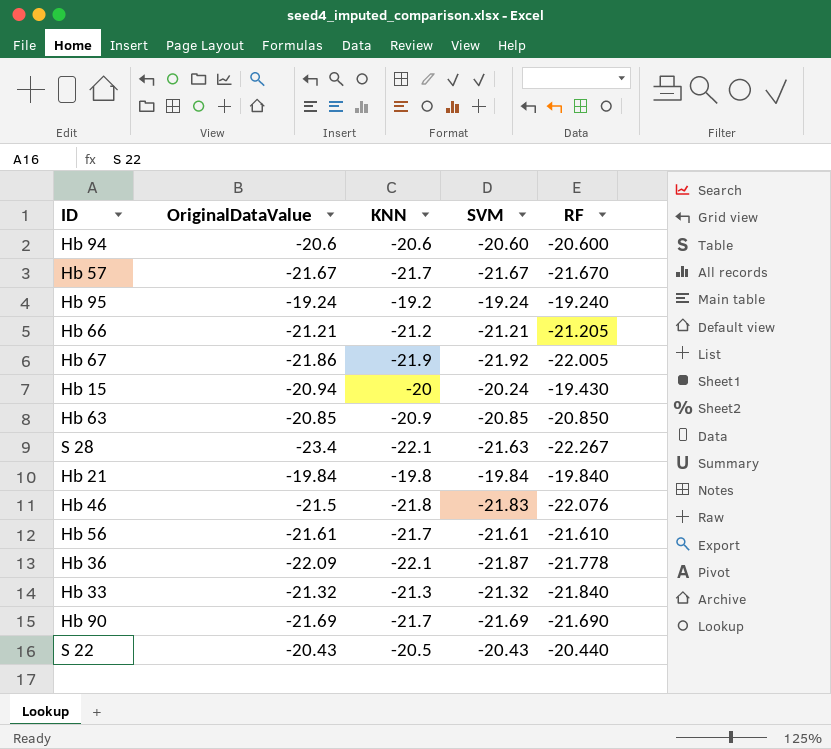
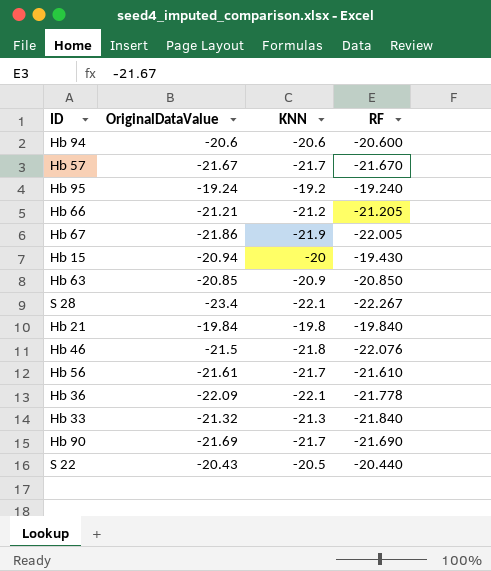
column SVM | position: 4 -> none

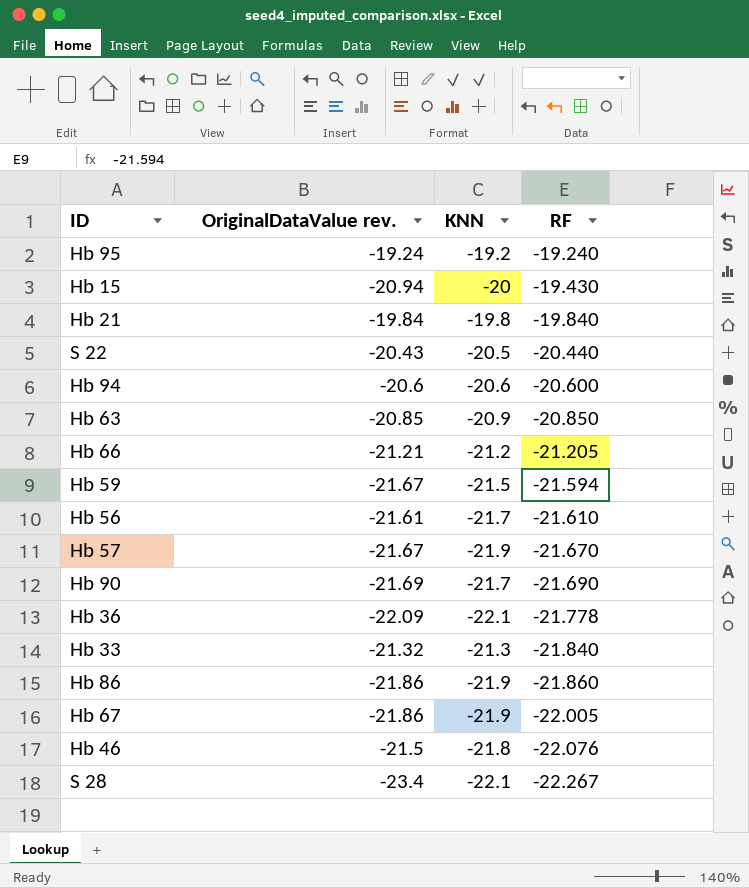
row order: none -> RF descending
column name: OriginalDataValue -> OriginalDataValue rev.
row Hb 59: none -> -21.67 | -21.5 | -21.594
Hb 57 | KNN: -21.7 -> -21.9
row Hb 86: none -> -21.86 | -21.9 | -21.860

